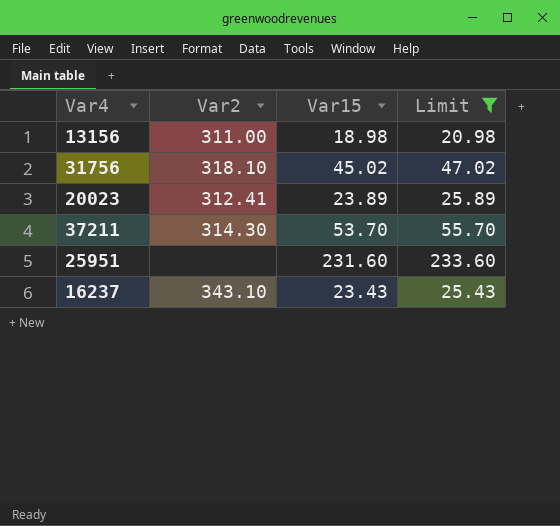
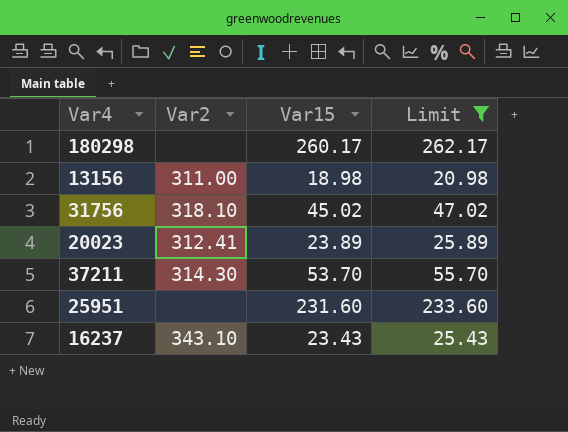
row 180298: none -> none | 260.17 | 262.17

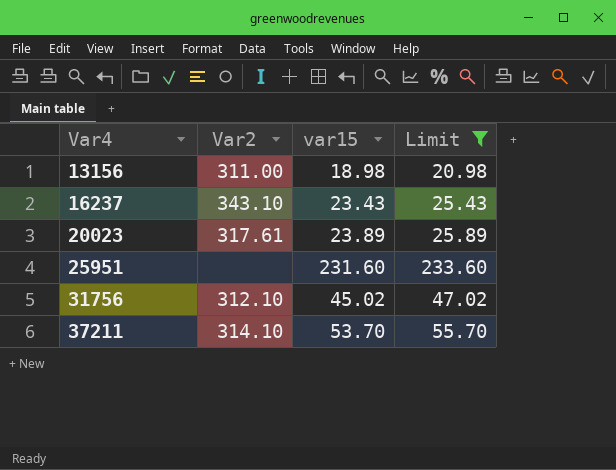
row order: none -> Var4 ascending
column name: Var15 -> var15
row 180298: none | 260.17 | 262.17 -> none
20023 | Var2: 312.41 -> 317.61
31756 | Var2: 318.10 -> 312.10
37211 | Var2: 314.30 -> 314.10

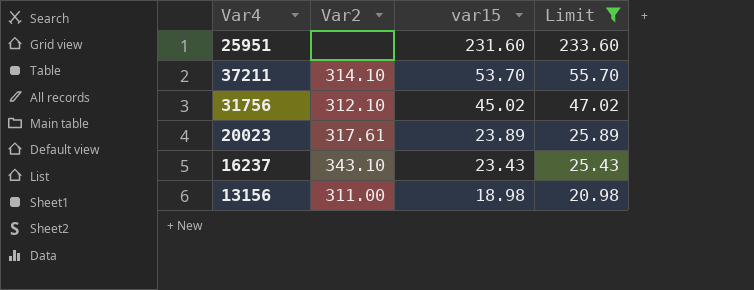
row order: Var4 ascending -> var15 descending

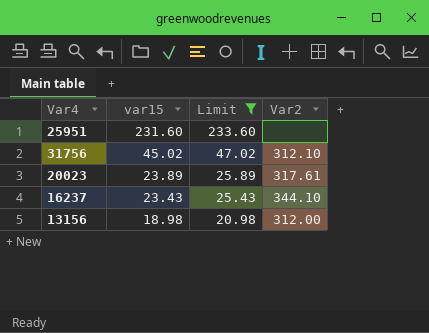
column Var2 | position: 2 -> 4
row 37211: 314.10 | 53.70 | 55.70 -> none
16237 | Var2: 343.10 -> 344.10
13156 | Var2: 311.00 -> 312.00

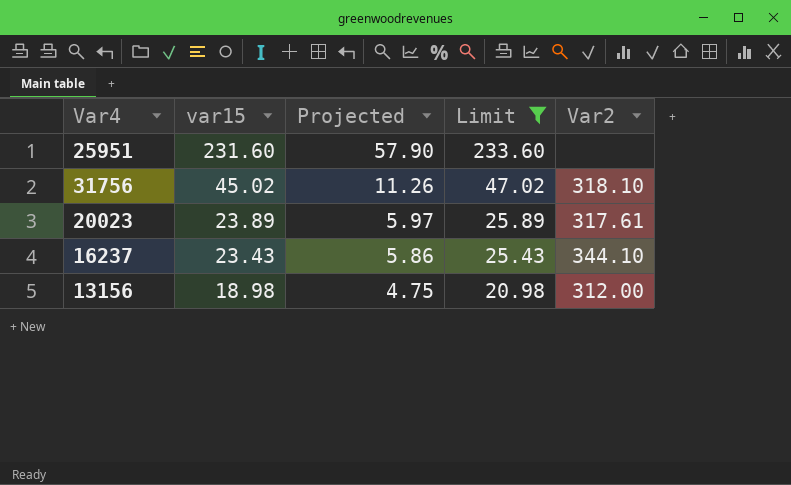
column Projected | formula: none -> [var15] * 0.25
31756 | Var2: 312.10 -> 318.10

